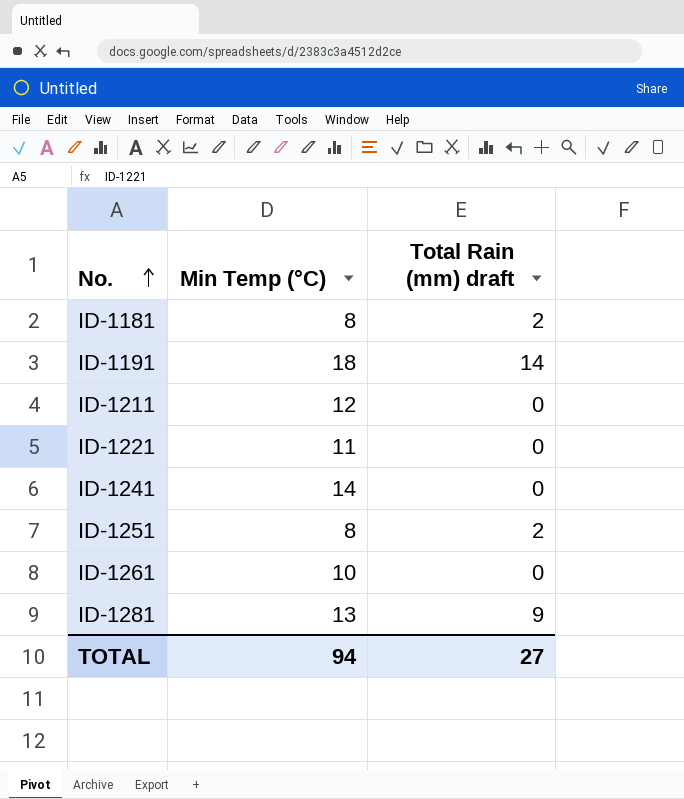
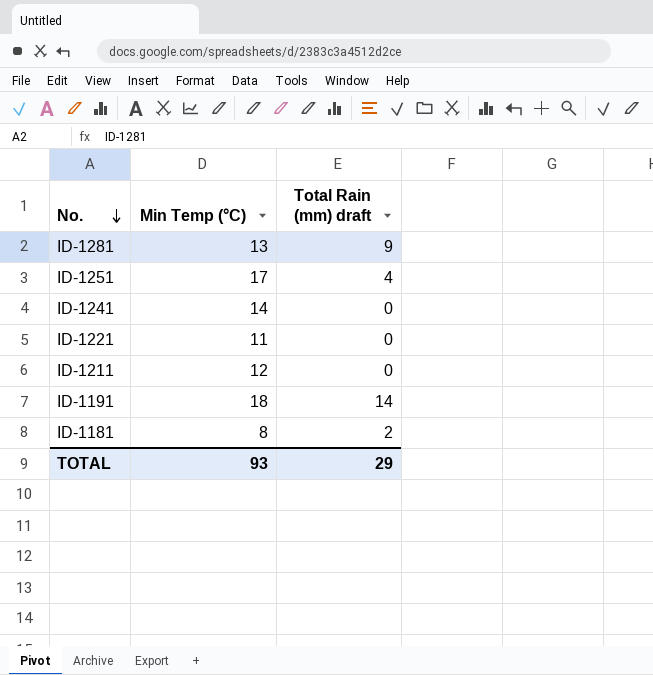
row order: No. ascending -> No. descending
row ID-1261: 10 | 0 -> none
ID-1251 | Min Temp (°C): 8 -> 17
ID-1251 | Total Rain (mm) draft: 2 -> 4
TOTAL | Min Temp (°C): 94 -> 93
TOTAL | Total Rain (mm) draft: 27 -> 29

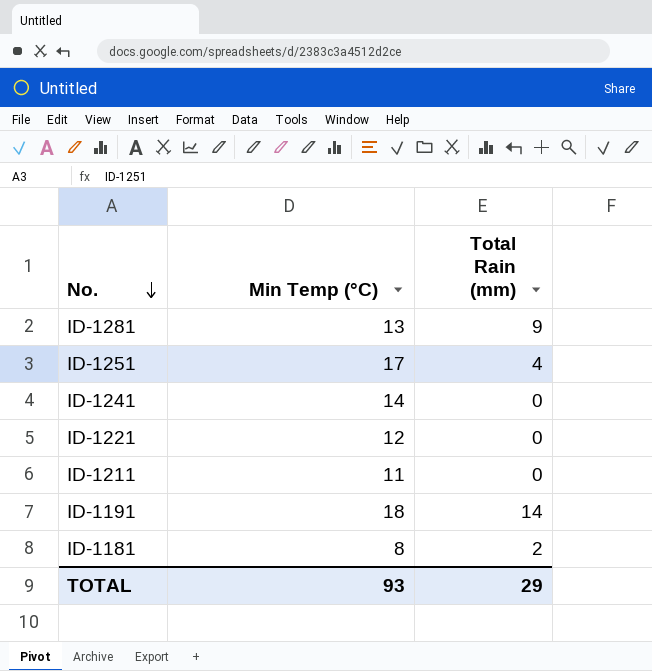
column name: Total Rain (mm) draft -> Total Rain (mm)
ID-1221 | Min Temp (°C): 11 -> 12
ID-1211 | Min Temp (°C): 12 -> 11

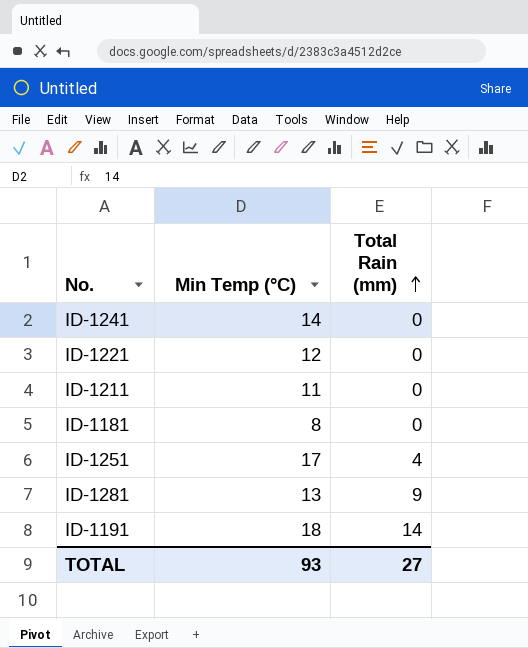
row order: No. descending -> Total Rain (mm) ascending
ID-1181 | Total Rain (mm): 2 -> 0
TOTAL | Total Rain (mm): 29 -> 27

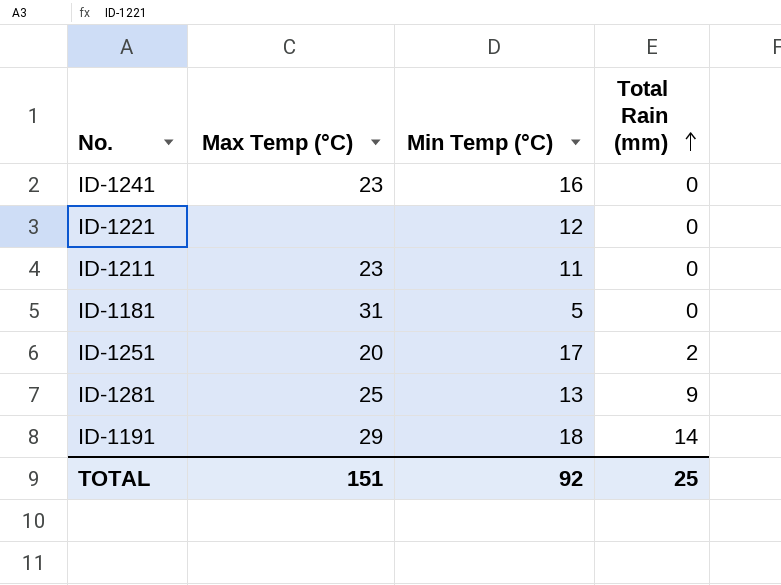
column Max Temp (°C) | position: none -> 2
ID-1241 | Min Temp (°C): 14 -> 16
ID-1181 | Min Temp (°C): 8 -> 5
ID-1251 | Total Rain (mm): 4 -> 2
TOTAL | Min Temp (°C): 93 -> 92
TOTAL | Total Rain (mm): 27 -> 25

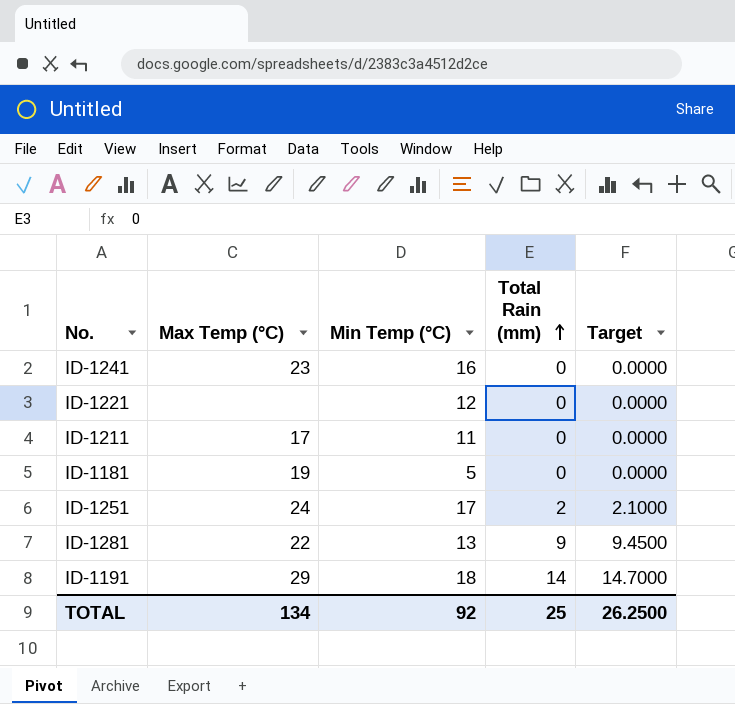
column Target | formula: none -> [Total Rain (mm)] * 1.05
ID-1211 | Max Temp (°C): 23 -> 17
ID-1181 | Max Temp (°C): 31 -> 19
ID-1251 | Max Temp (°C): 20 -> 24
ID-1281 | Max Temp (°C): 25 -> 22
TOTAL | Max Temp (°C): 151 -> 134

